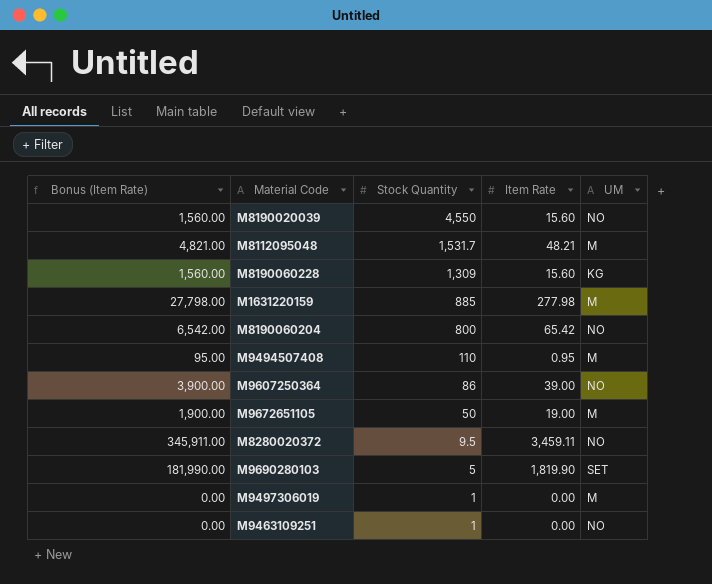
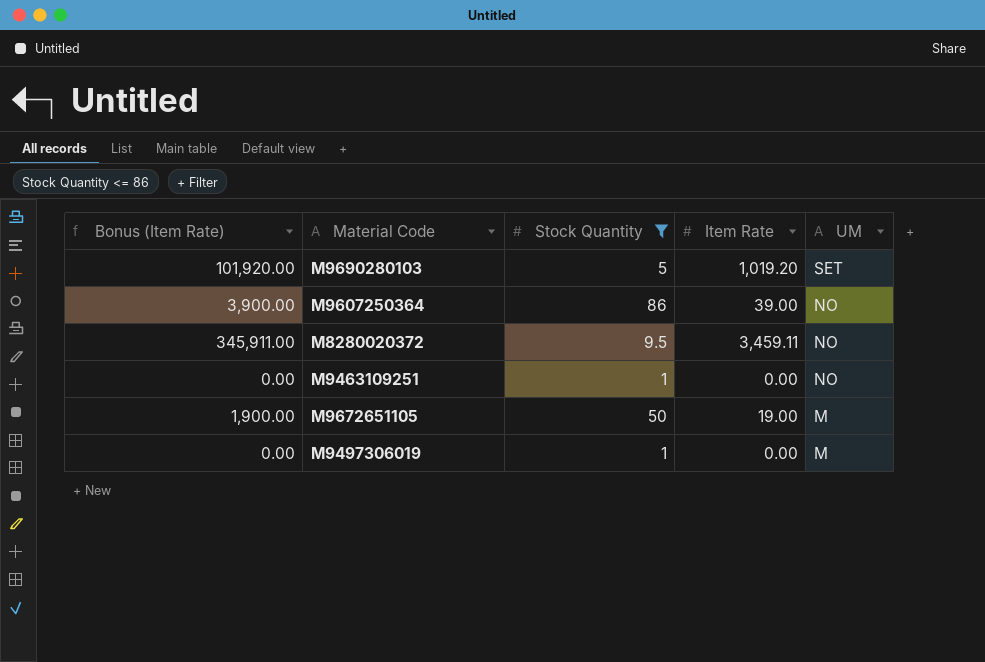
filter: none -> Stock Quantity <= 86
row order: Stock Quantity descending -> UM descending
M9690280103 | Bonus (Item Rate): 181,990.00 -> 101,920.00
M9690280103 | Item Rate: 1,819.90 -> 1,019.20

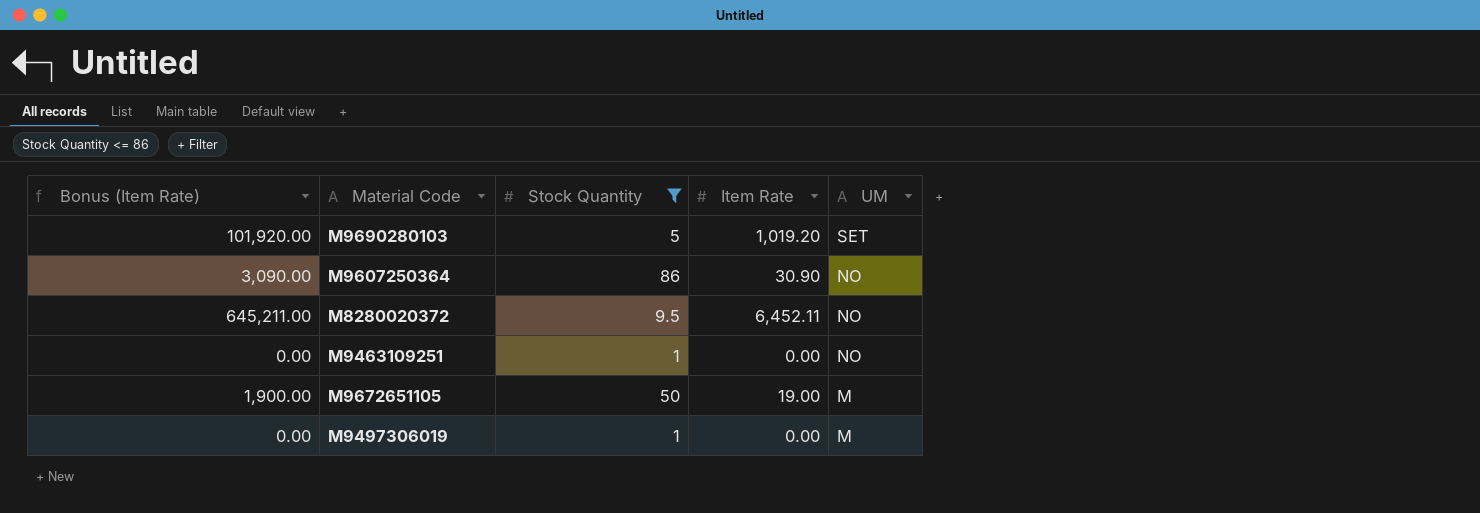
M9607250364 | Bonus (Item Rate): 3,900.00 -> 3,090.00
M9607250364 | Item Rate: 39.00 -> 30.90
M8280020372 | Bonus (Item Rate): 345,911.00 -> 645,211.00
M8280020372 | Item Rate: 3,459.11 -> 6,452.11

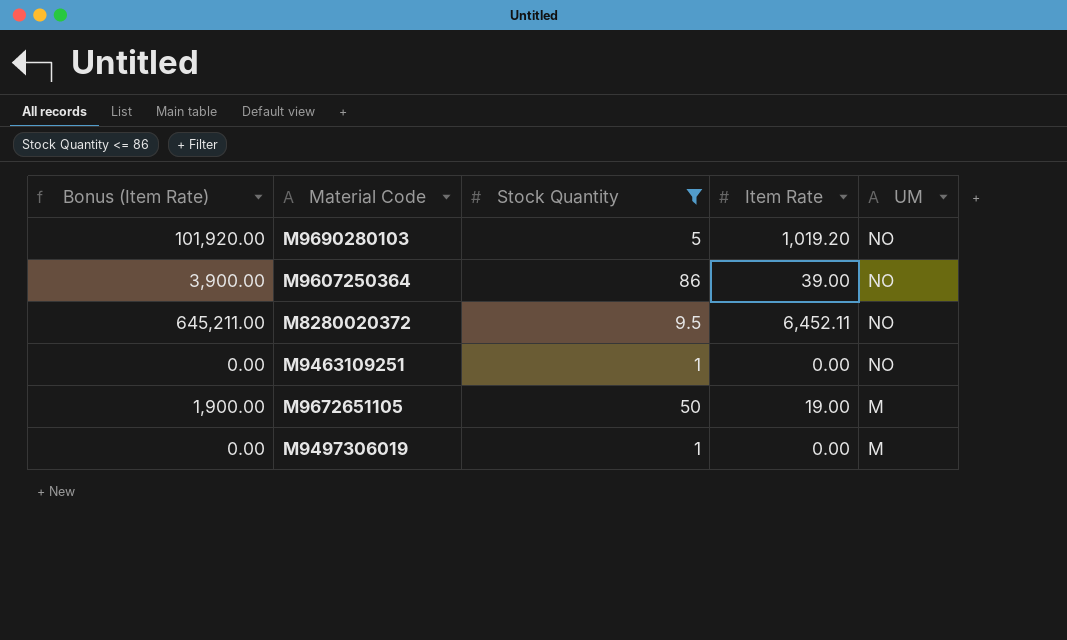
M9690280103 | UM: SET -> NO
M9607250364 | Bonus (Item Rate): 3,090.00 -> 3,900.00
M9607250364 | Item Rate: 30.90 -> 39.00

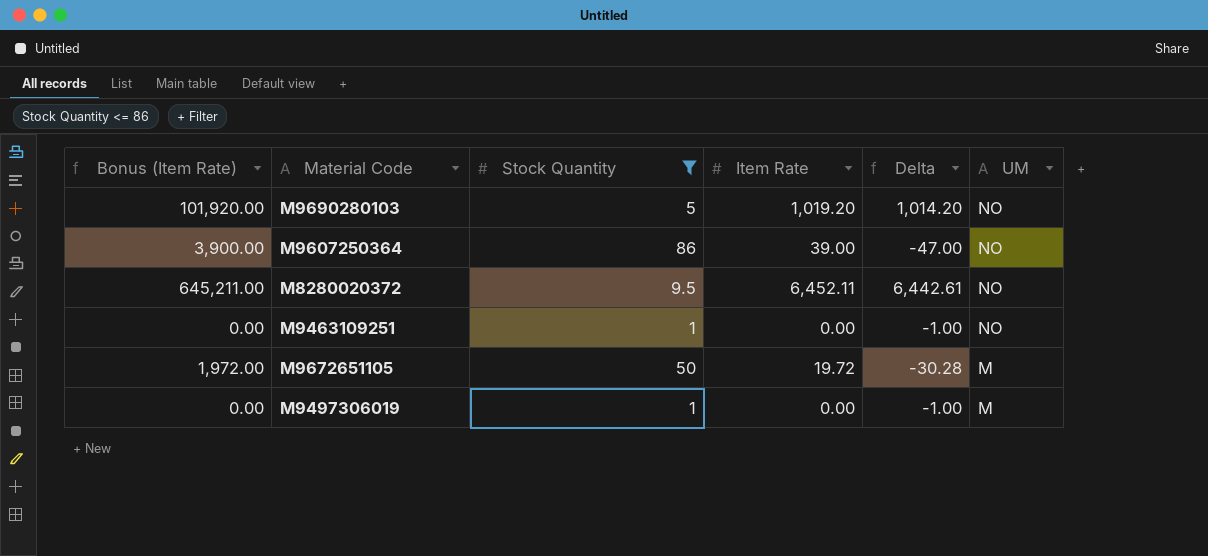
column Delta | formula: none -> [Item Rate] - [Stock Quantity]
M9672651105 | Bonus (Item Rate): 1,900.00 -> 1,972.00
M9672651105 | Item Rate: 19.00 -> 19.72

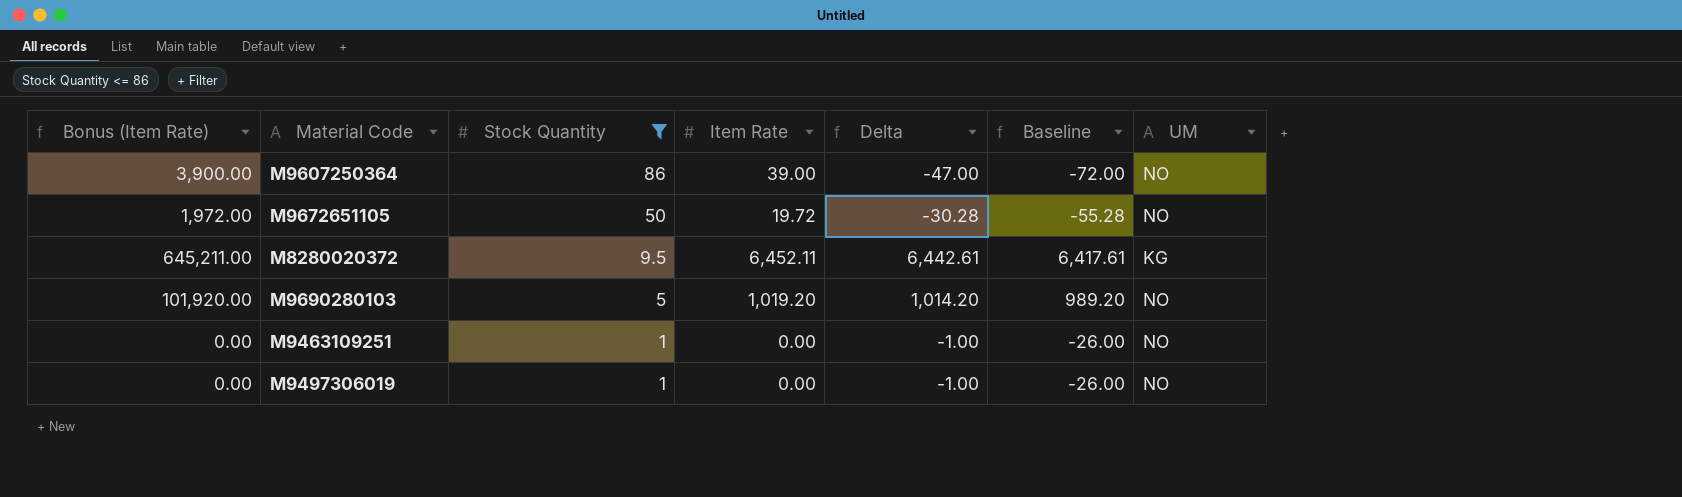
row order: UM descending -> Stock Quantity descending
column Baseline | formula: none -> [Delta] - 25
M9672651105 | UM: M -> NO
M8280020372 | UM: NO -> KG
M9497306019 | UM: M -> NO

